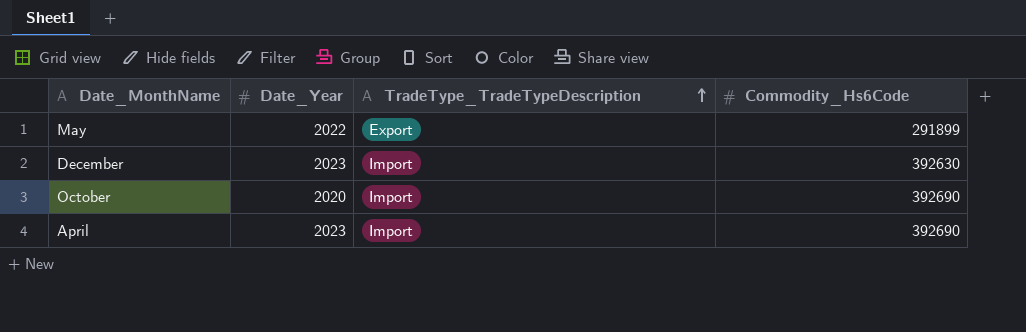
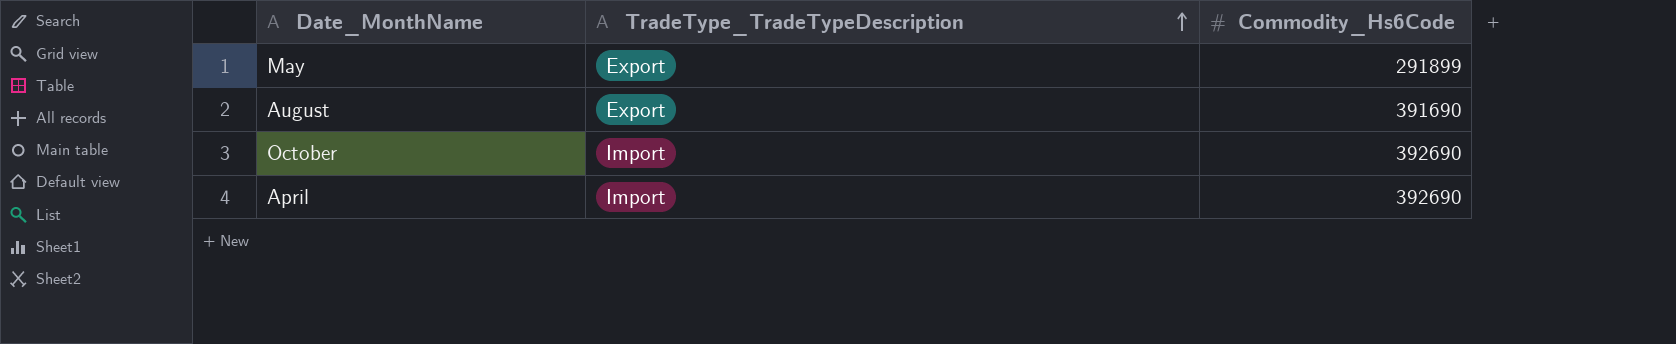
column Date_Year | position: 2 -> none
row December: 2023 | Import | 392630 -> none
row August: none -> Export | 391690

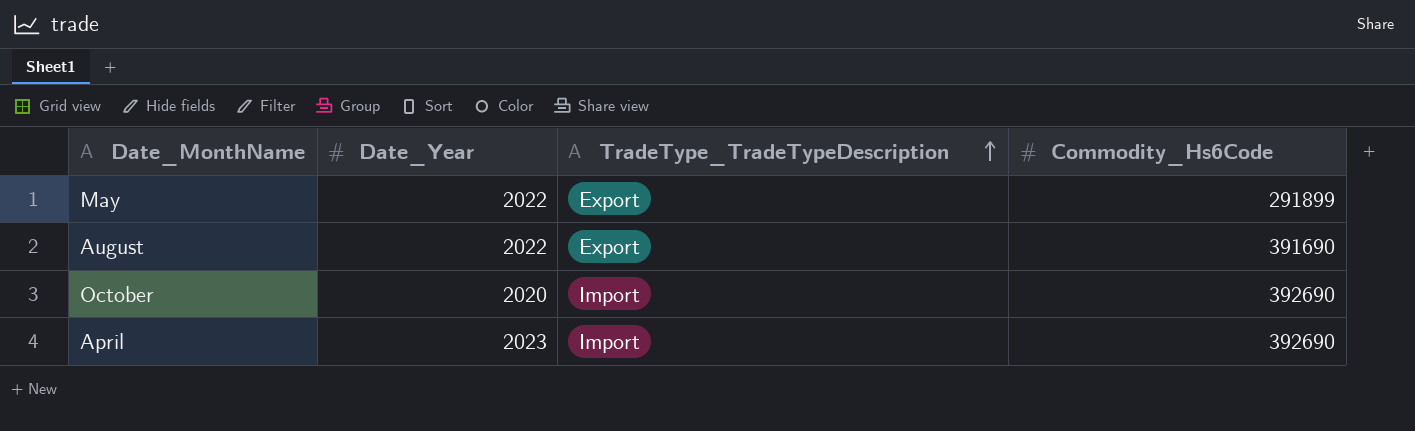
column Date_Year | position: none -> 2

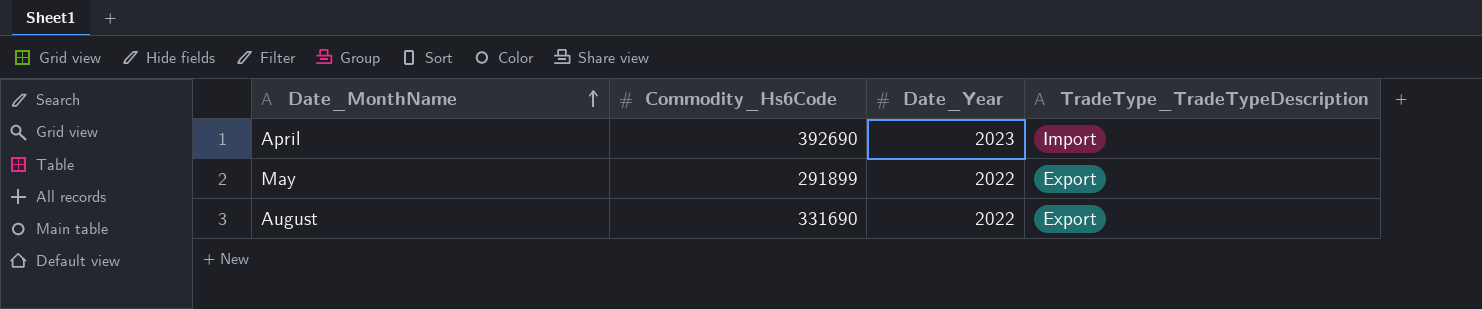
row order: TradeType_TradeTypeDescription ascending -> Date_MonthName ascending
column Commodity_Hs6Code | position: 4 -> 2
row October: 2020 | Import | 392690 -> none
August | Commodity_Hs6Code: 391690 -> 331690

